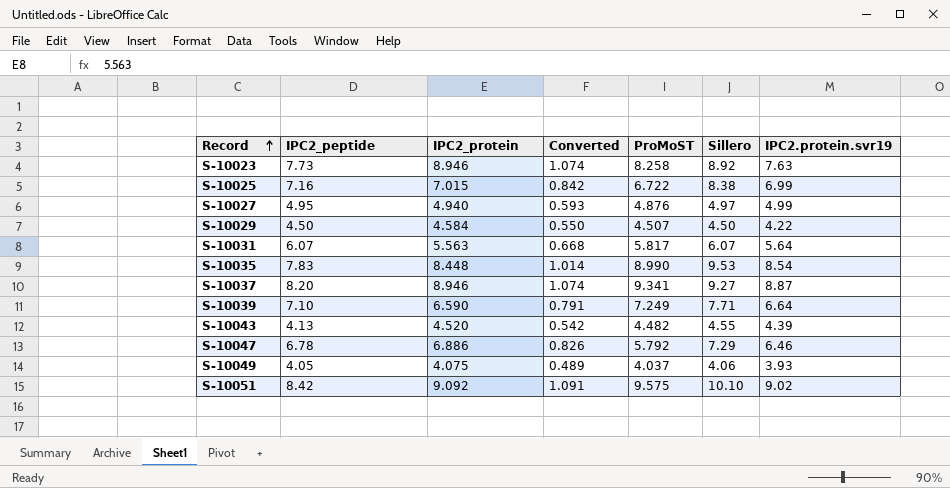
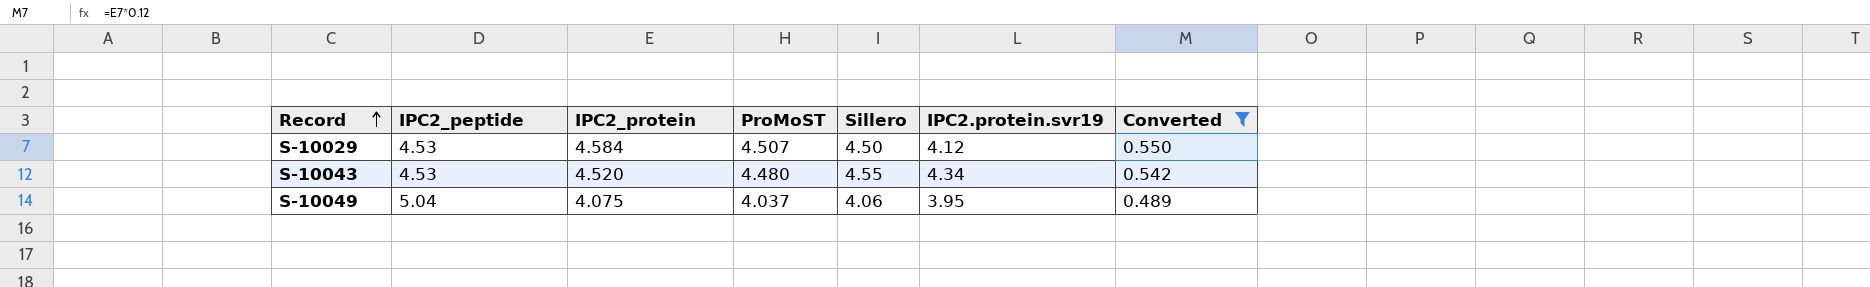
filter: none -> Converted <= 0.550
column Converted | position: 4 -> 7
S-10029 | IPC2_peptide: 4.50 -> 4.53
S-10029 | IPC2.protein.svr19: 4.22 -> 4.12
S-10043 | IPC2_peptide: 4.13 -> 4.53
S-10043 | ProMoST: 4.482 -> 4.480
S-10043 | IPC2.protein.svr19: 4.39 -> 4.34
S-10049 | IPC2_peptide: 4.05 -> 5.04
S-10049 | IPC2.protein.svr19: 3.93 -> 3.95

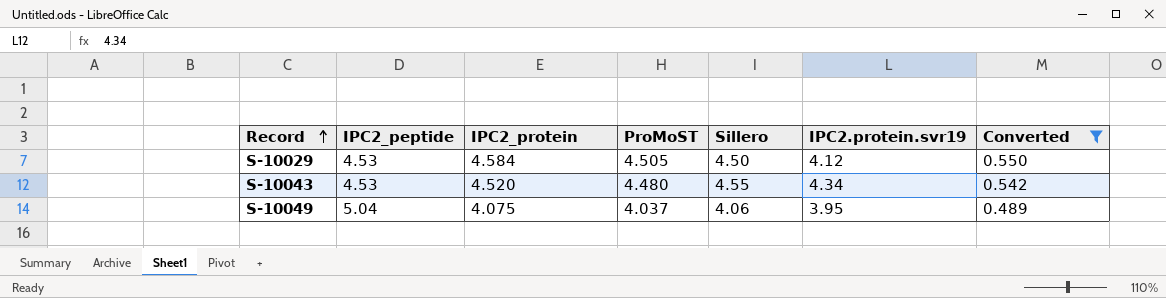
S-10029 | ProMoST: 4.507 -> 4.505

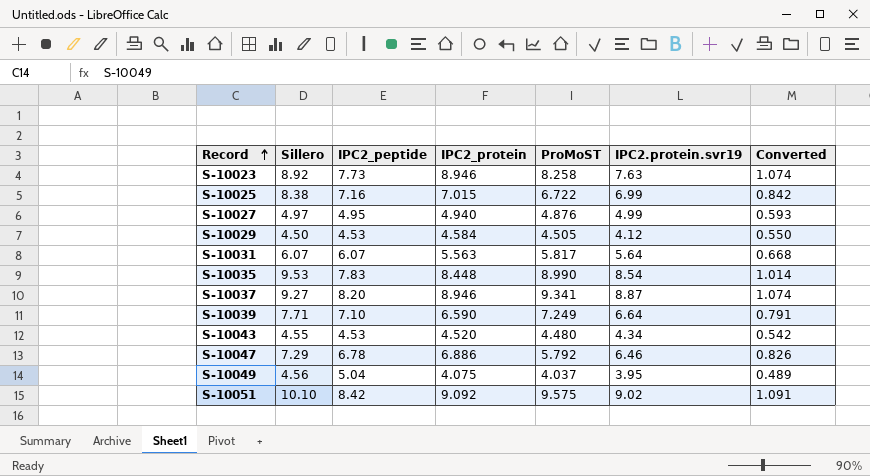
filter: Converted <= 0.550 -> none
column Sillero | position: 5 -> 2
S-10049 | Sillero: 4.06 -> 4.56

